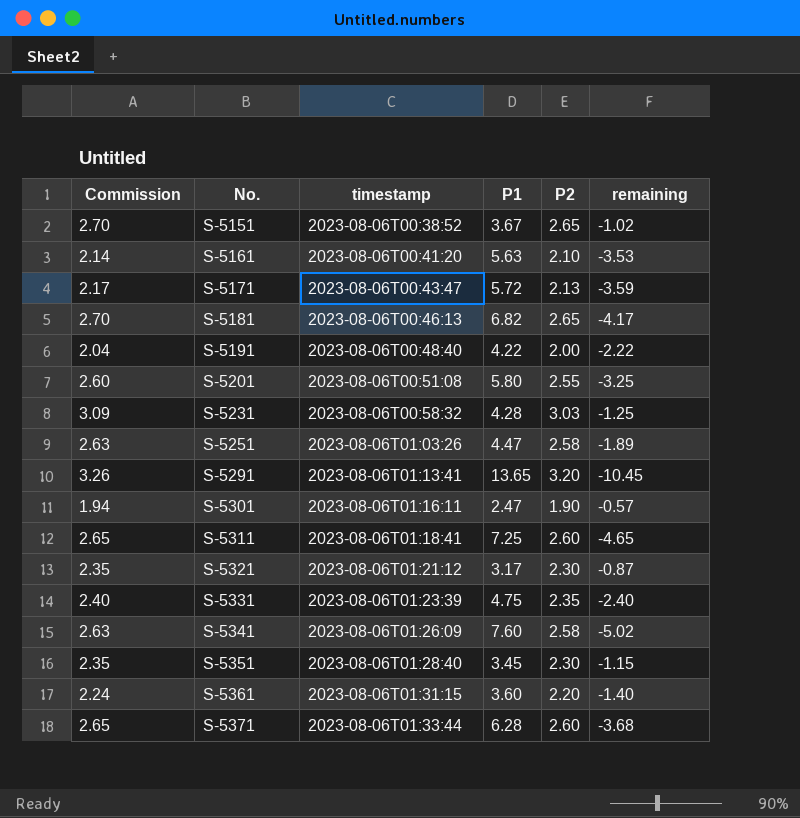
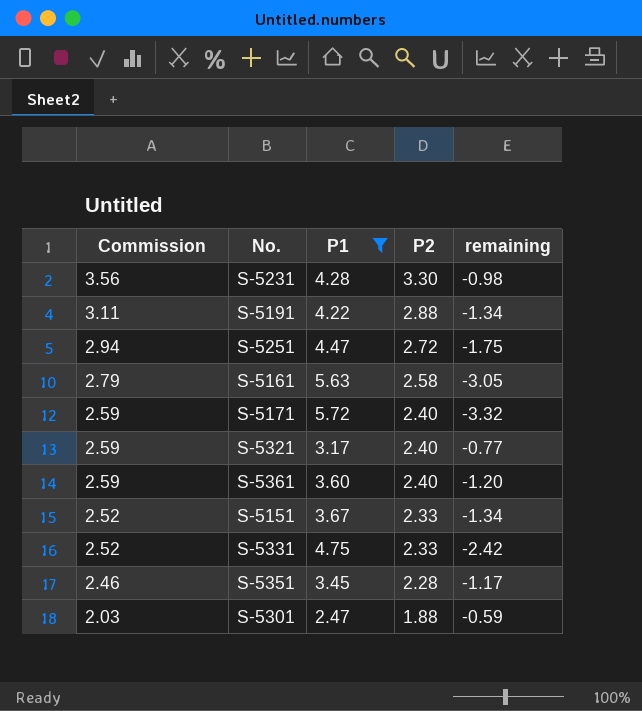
filter: none -> P1 <= 5.72
row order: No. ascending -> Commission descending
column timestamp | position: 3 -> none
column Commission | formula: [P2] * 1.02 -> [P2] * 1.08
S-5231 | P2: 3.03 -> 3.30
S-5231 | remaining: -1.25 -> -0.98
S-5191 | P2: 2.00 -> 2.88
S-5191 | remaining: -2.22 -> -1.34
S-5251 | P2: 2.58 -> 2.72
S-5251 | remaining: -1.89 -> -1.75
S-5161 | P2: 2.10 -> 2.58
S-5161 | remaining: -3.53 -> -3.05
S-5171 | P2: 2.13 -> 2.40
S-5171 | remaining: -3.59 -> -3.32
S-5321 | P2: 2.30 -> 2.40
S-5321 | remaining: -0.87 -> -0.77
S-5361 | P2: 2.20 -> 2.40
S-5361 | remaining: -1.40 -> -1.20
S-5151 | P2: 2.65 -> 2.33
S-5151 | remaining: -1.02 -> -1.34
S-5331 | P2: 2.35 -> 2.33
S-5331 | remaining: -2.40 -> -2.42
S-5351 | P2: 2.30 -> 2.28
S-5351 | remaining: -1.15 -> -1.17
S-5301 | P2: 1.90 -> 1.88
S-5301 | remaining: -0.57 -> -0.59

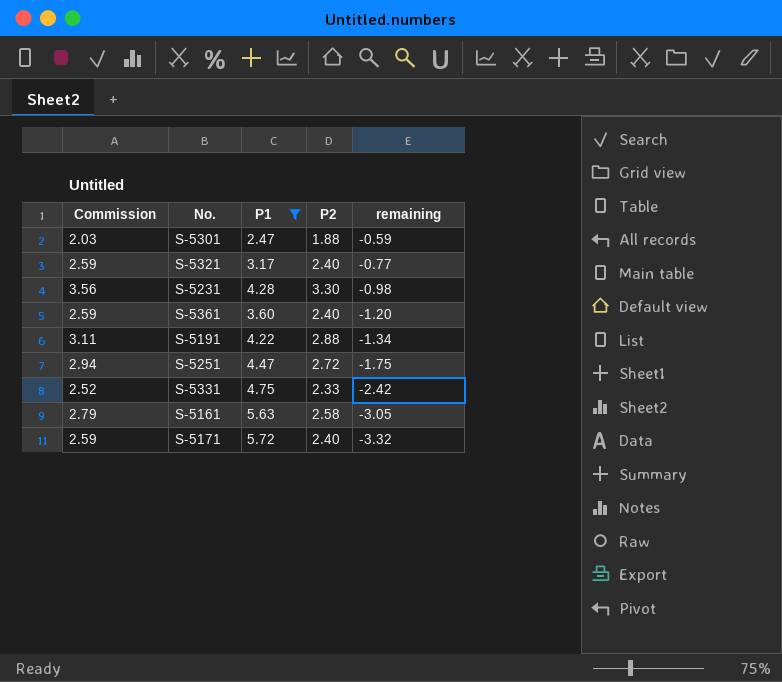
row order: Commission descending -> remaining descending
row S-5151: 2.52 | 3.67 | 2.33 | -1.34 -> none
row S-5351: 2.46 | 3.45 | 2.28 | -1.17 -> none

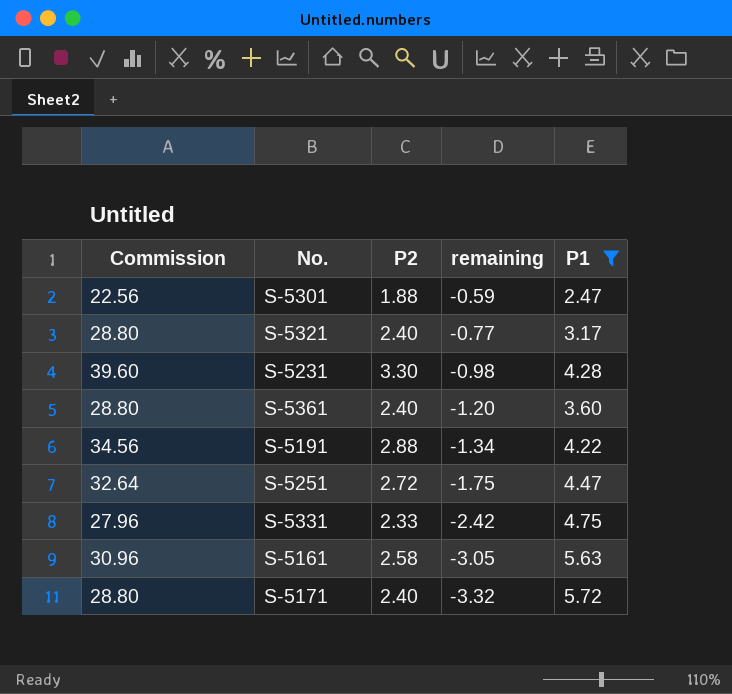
column Commission | formula: [P2] * 1.08 -> [P2] * 12
column P1 | position: 3 -> 5

